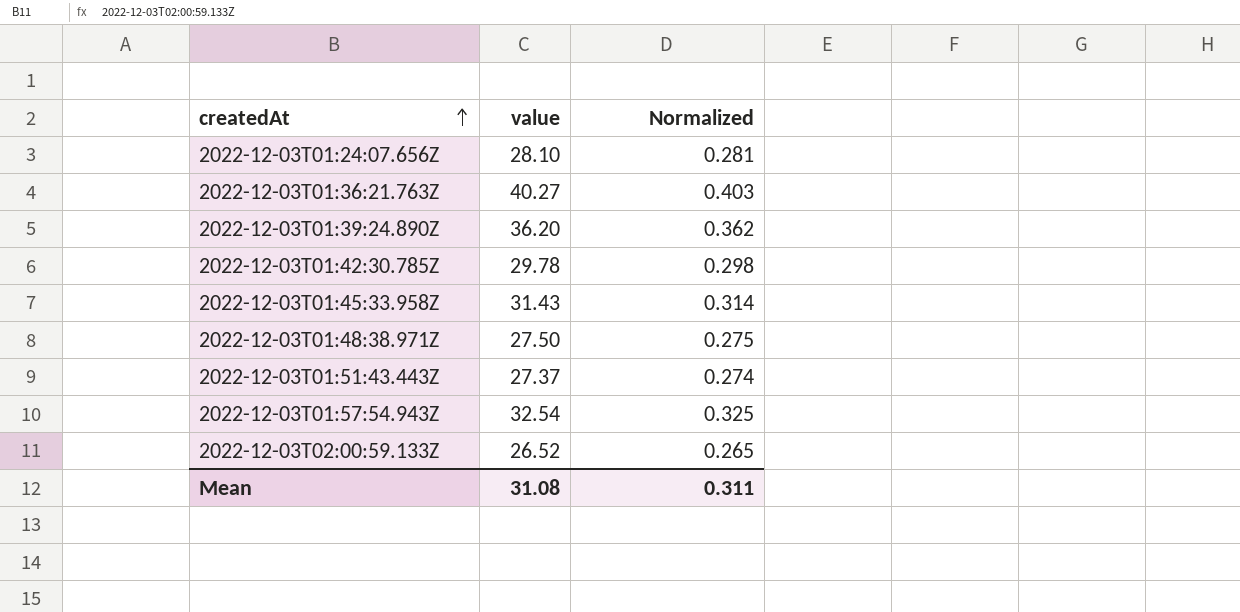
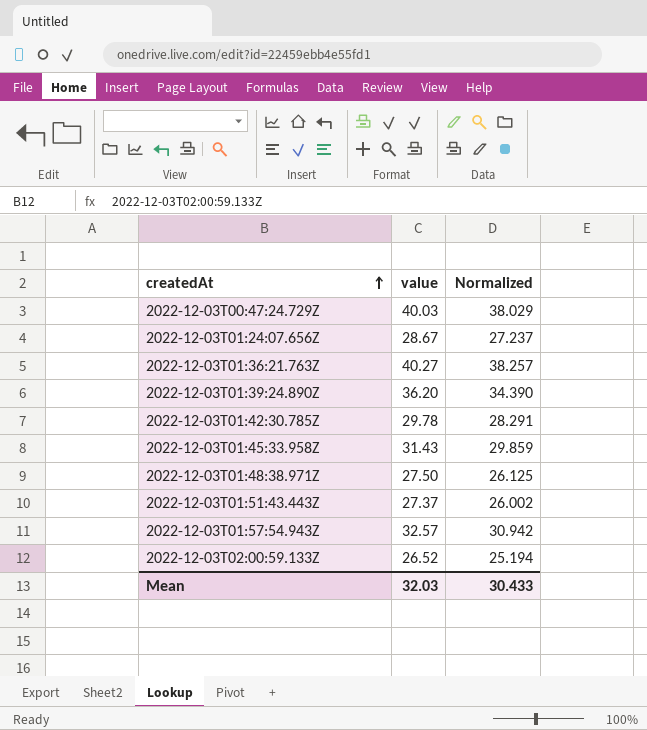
column Normalized | formula: [value] * 0.01 -> [value] * 0.95
row 2022-12-03T00:47:24.729Z: none -> 40.03 | 38.029
2022-12-03T01:24:07.656Z | value: 28.10 -> 28.67
2022-12-03T01:57:54.943Z | value: 32.54 -> 32.57
Mean | value: 31.08 -> 32.03
Mean | Normalized: 0.311 -> 30.433

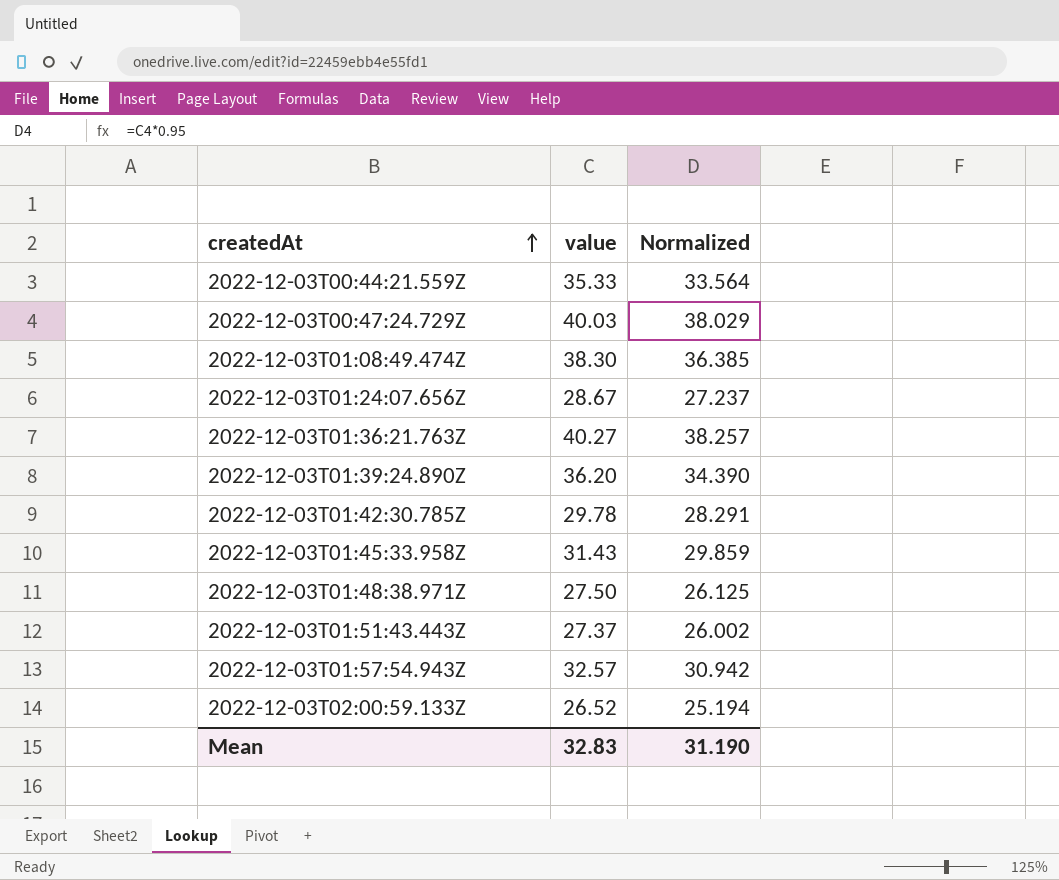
row 2022-12-03T00:44:21.559Z: none -> 35.33 | 33.564
row 2022-12-03T01:08:49.474Z: none -> 38.30 | 36.385
Mean | value: 32.03 -> 32.83
Mean | Normalized: 30.433 -> 31.190

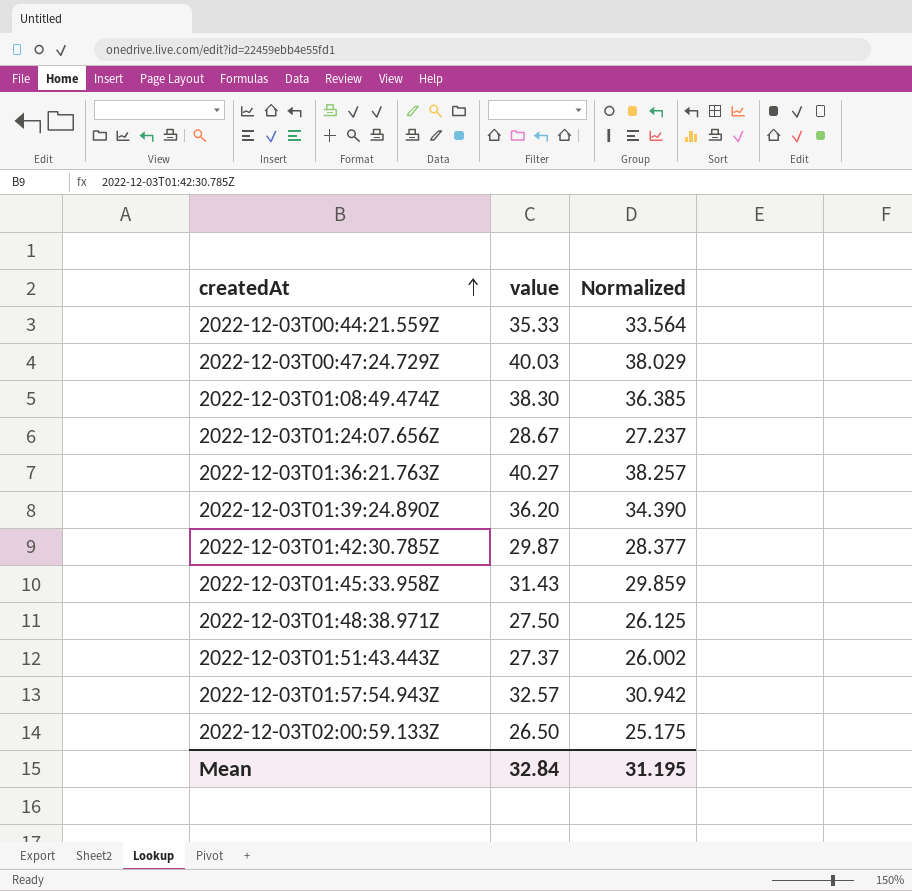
2022-12-03T01:42:30.785Z | value: 29.78 -> 29.87
2022-12-03T01:42:30.785Z | Normalized: 28.291 -> 28.377
2022-12-03T02:00:59.133Z | value: 26.52 -> 26.50
2022-12-03T02:00:59.133Z | Normalized: 25.194 -> 25.175
Mean | value: 32.83 -> 32.84
Mean | Normalized: 31.190 -> 31.195

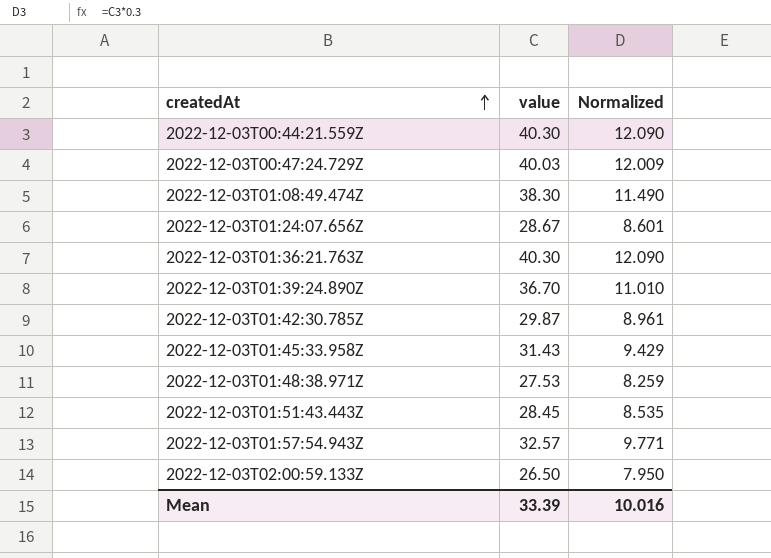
column Normalized | formula: [value] * 0.95 -> [value] * 0.3
2022-12-03T00:44:21.559Z | value: 35.33 -> 40.30
2022-12-03T01:36:21.763Z | value: 40.27 -> 40.30
2022-12-03T01:39:24.890Z | value: 36.20 -> 36.70
2022-12-03T01:48:38.971Z | value: 27.50 -> 27.53
2022-12-03T01:51:43.443Z | value: 27.37 -> 28.45
Mean | value: 32.84 -> 33.39
Mean | Normalized: 31.195 -> 10.016

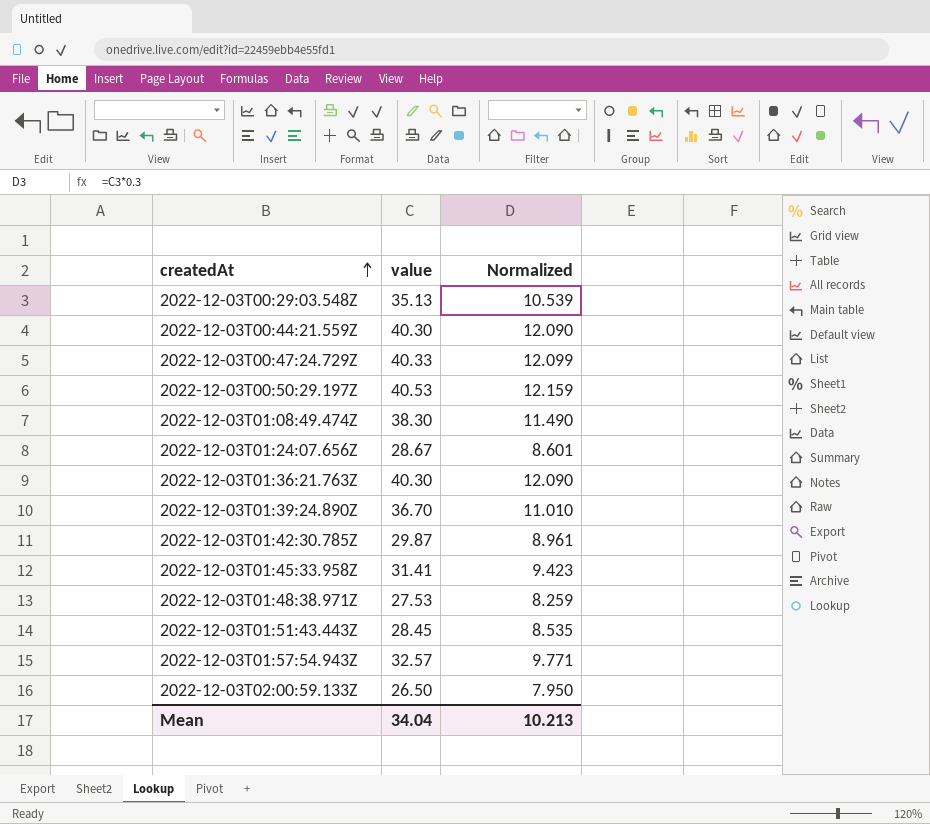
row 2022-12-03T00:29:03.548Z: none -> 35.13 | 10.539
2022-12-03T00:47:24.729Z | value: 40.03 -> 40.33
2022-12-03T00:47:24.729Z | Normalized: 12.009 -> 12.099
row 2022-12-03T00:50:29.197Z: none -> 40.53 | 12.159
2022-12-03T01:45:33.958Z | value: 31.43 -> 31.41
2022-12-03T01:45:33.958Z | Normalized: 9.429 -> 9.423
Mean | value: 33.39 -> 34.04
Mean | Normalized: 10.016 -> 10.213

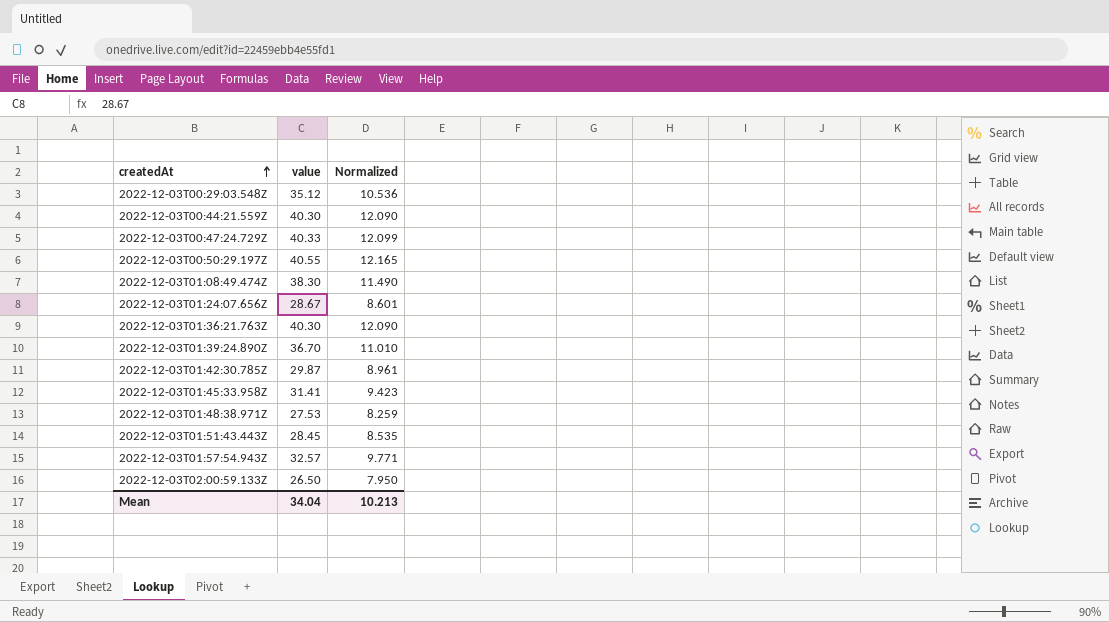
2022-12-03T00:29:03.548Z | value: 35.13 -> 35.12
2022-12-03T00:29:03.548Z | Normalized: 10.539 -> 10.536
2022-12-03T00:50:29.197Z | value: 40.53 -> 40.55
2022-12-03T00:50:29.197Z | Normalized: 12.159 -> 12.165

